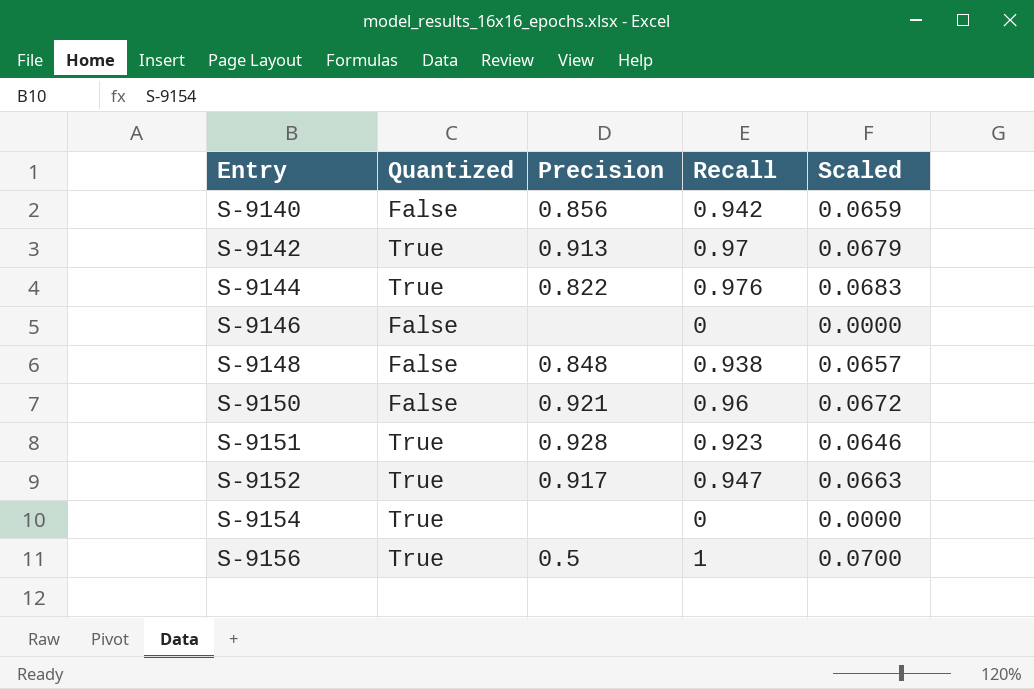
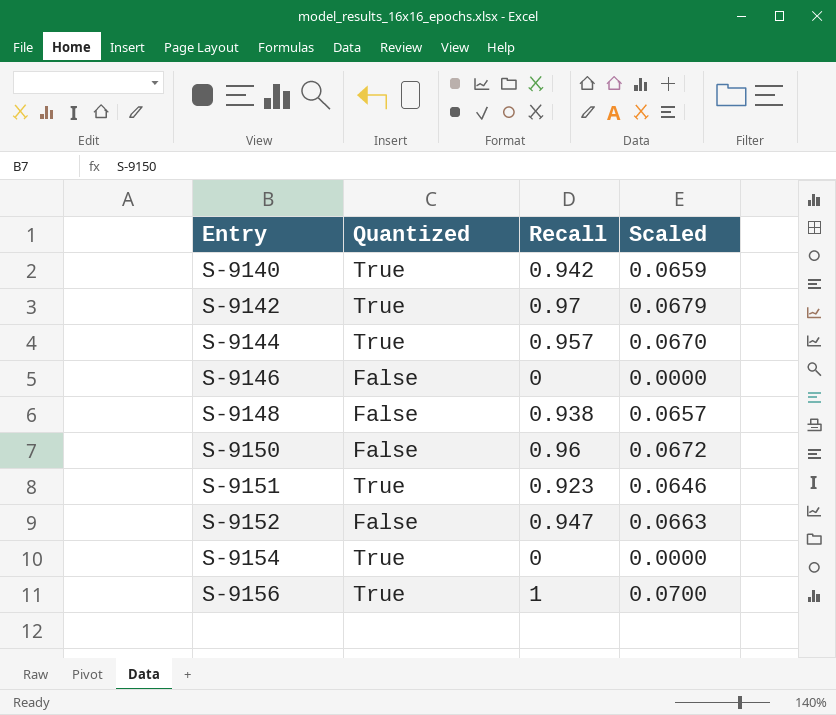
column Precision | position: 3 -> none
S-9140 | Quantized: False -> True
S-9144 | Recall: 0.976 -> 0.957
S-9144 | Scaled: 0.0683 -> 0.0670
S-9152 | Quantized: True -> False

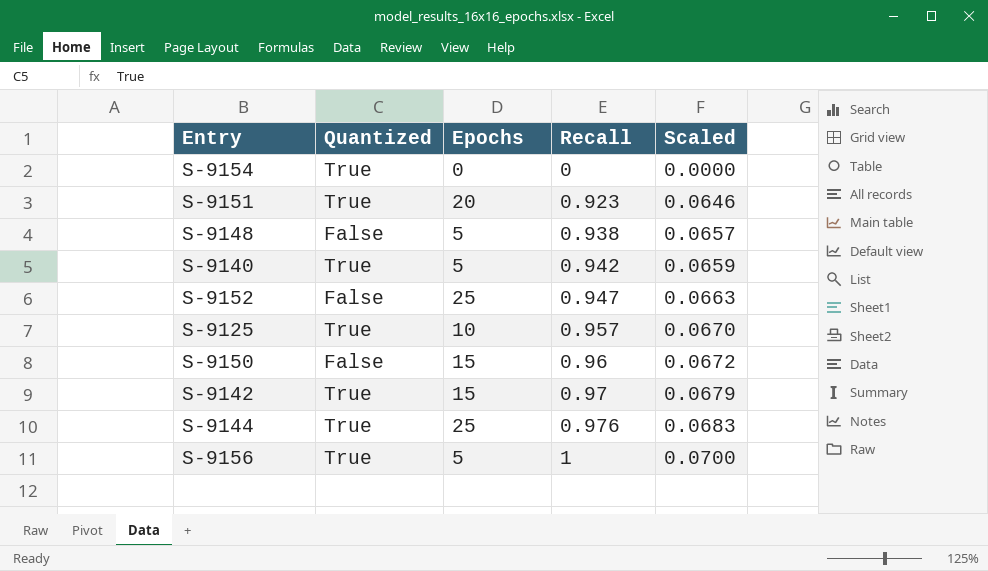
row order: Entry ascending -> Recall ascending
column Epochs | position: none -> 3
row S-9146: False | 0 | 0.0000 -> none
row S-9125: none -> True | 10 | 0.957 | 0.0670
S-9144 | Recall: 0.957 -> 0.976
S-9144 | Scaled: 0.0670 -> 0.0683

